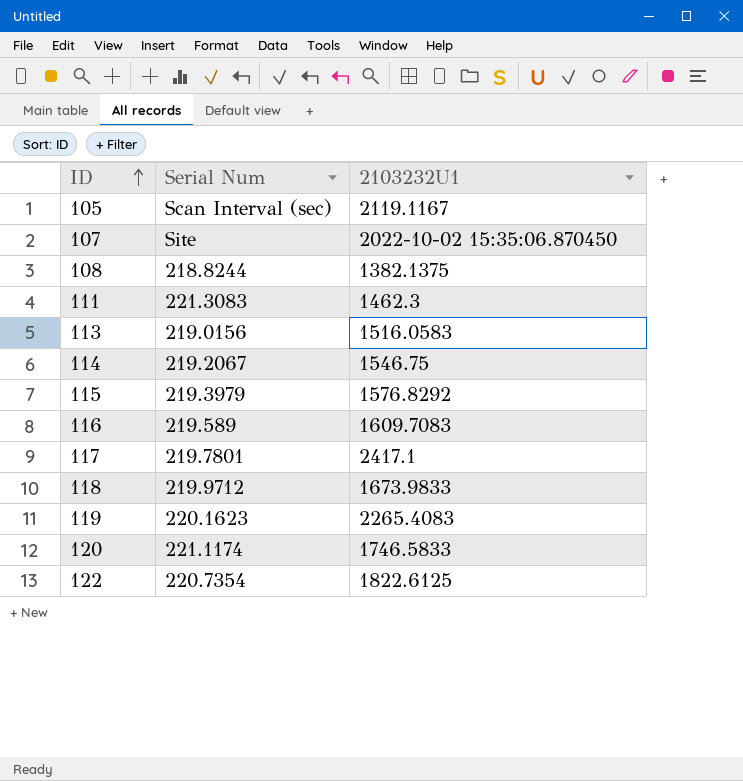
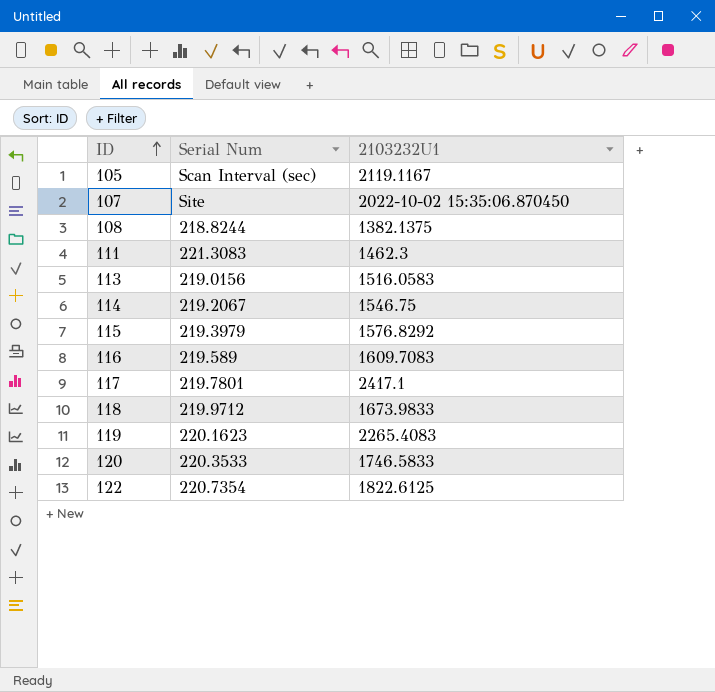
120 | Serial Num: 221.1174 -> 220.3533

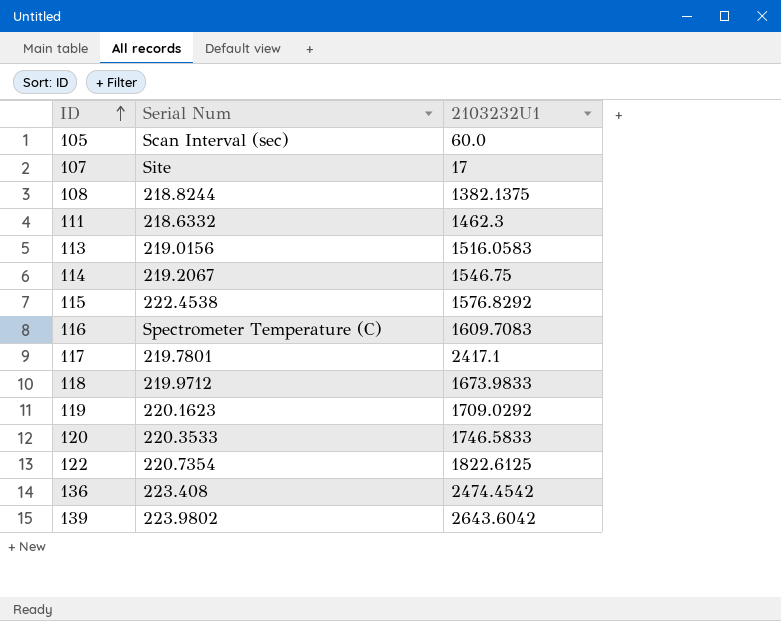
105 | 2103232U1: 2119.1167 -> 60.0
107 | 2103232U1: 2022-10-02 15:35:06.870450 -> 17
111 | Serial Num: 221.3083 -> 218.6332
115 | Serial Num: 219.3979 -> 222.4538
116 | Serial Num: 219.589 -> Spectrometer Temperature (C)
119 | 2103232U1: 2265.4083 -> 1709.0292
row 136: none -> 223.408 | 2474.4542
row 139: none -> 223.9802 | 2643.6042

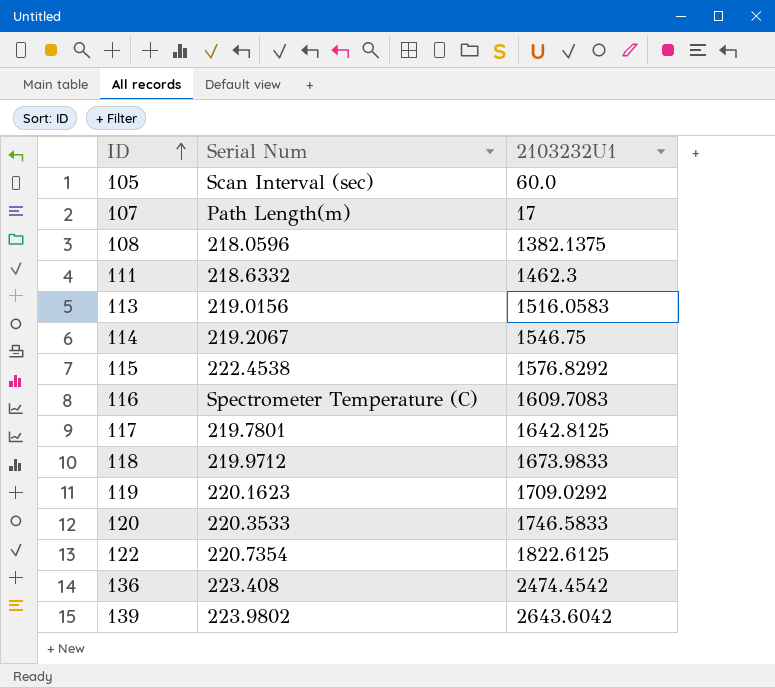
107 | Serial Num: Site -> Path Length(m)
108 | Serial Num: 218.8244 -> 218.0596
117 | 2103232U1: 2417.1 -> 1642.8125

